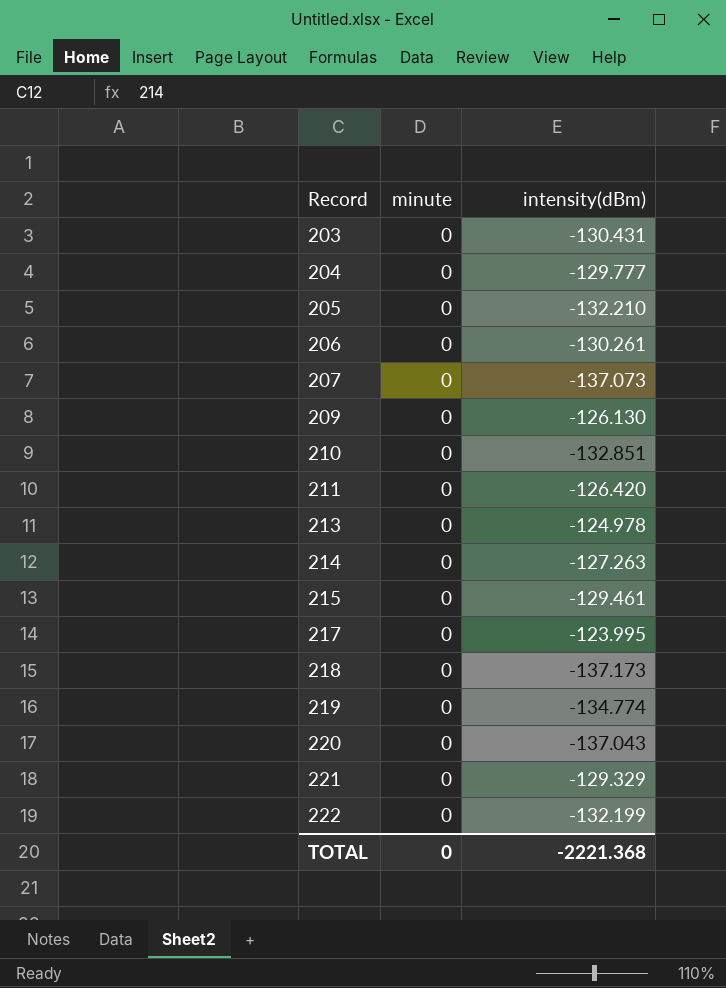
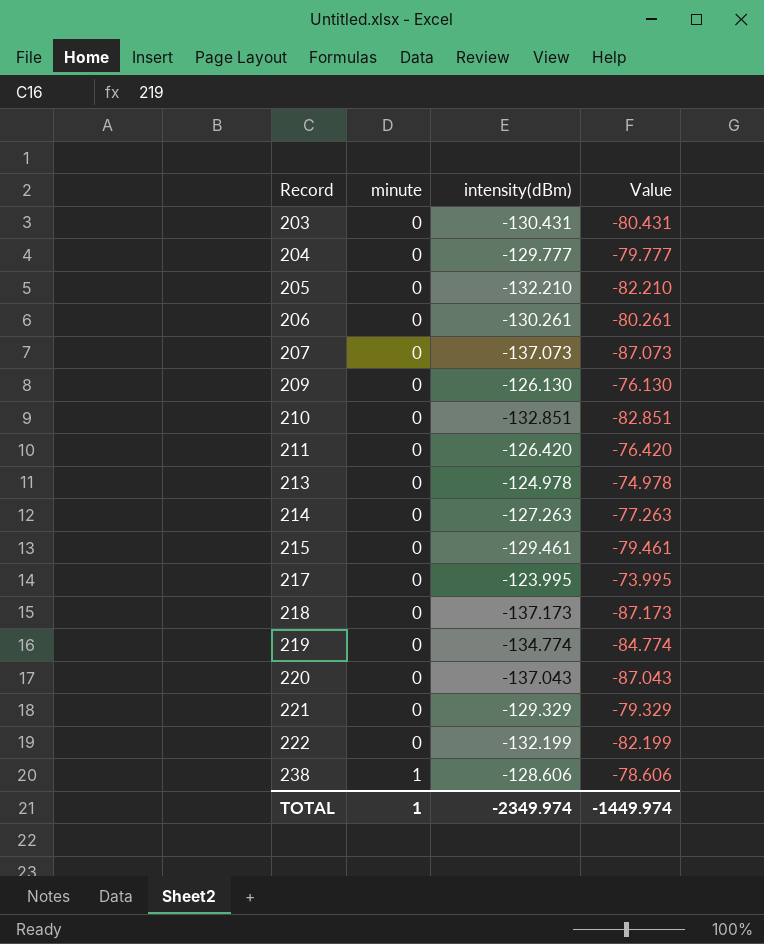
column Value | formula: none -> [intensity(dBm)] + 50
row 238: none -> 1 | -128.606 | -78.606
TOTAL | minute: 0 -> 1
TOTAL | intensity(dBm): -2221.368 -> -2349.974

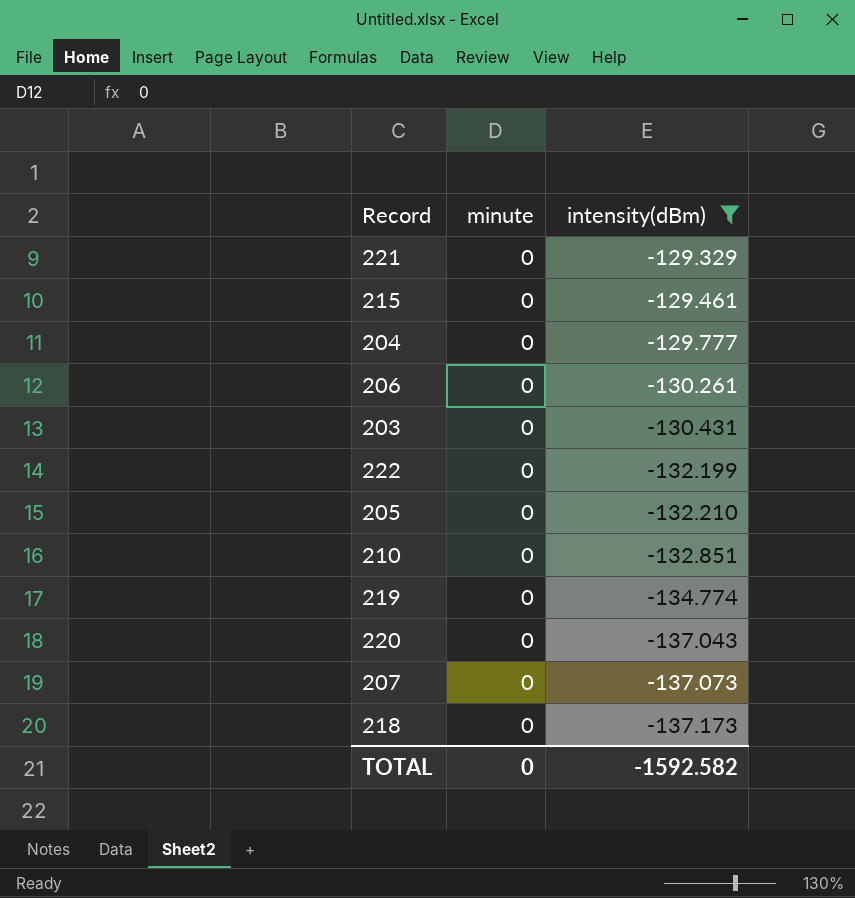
filter: none -> intensity(dBm) <= -129.329
row order: Record ascending -> intensity(dBm) descending
column Value | formula: [intensity(dBm)] + 50 -> none
TOTAL | minute: 1 -> 0
TOTAL | intensity(dBm): -2349.974 -> -1592.582

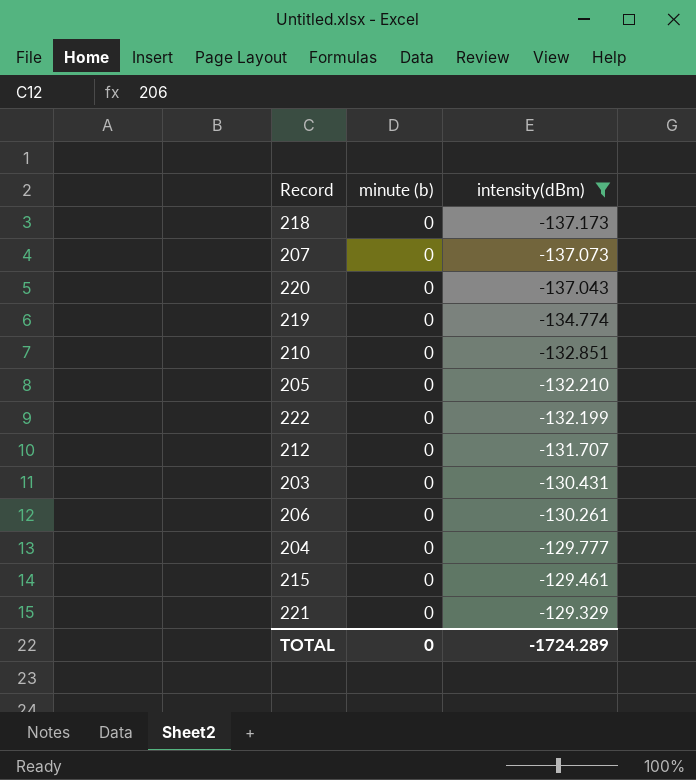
row order: intensity(dBm) descending -> intensity(dBm) ascending
column name: minute -> minute (b)
row 212: none -> 0 | -131.707
TOTAL | intensity(dBm): -1592.582 -> -1724.289

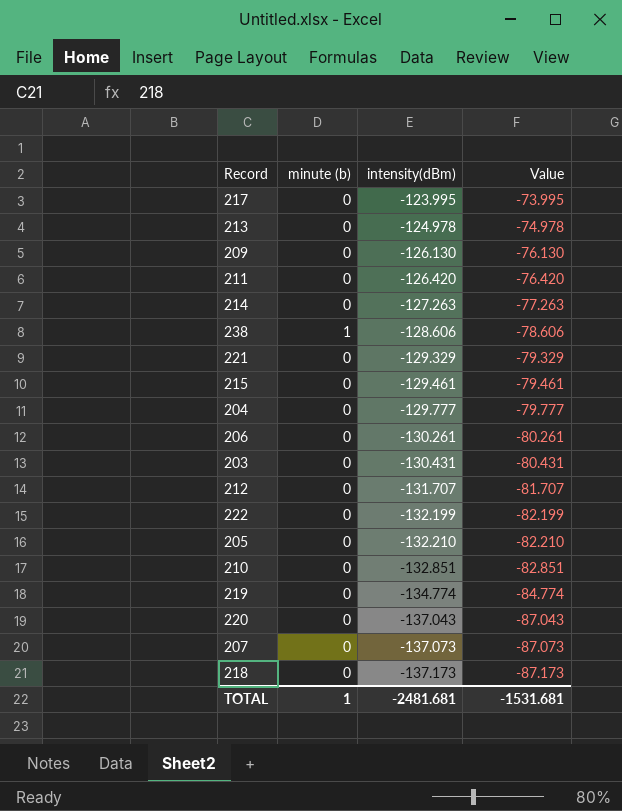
filter: intensity(dBm) <= -129.329 -> none
row order: intensity(dBm) ascending -> intensity(dBm) descending
column Value | formula: none -> [intensity(dBm)] + 50
TOTAL | minute (b): 0 -> 1
TOTAL | intensity(dBm): -1724.289 -> -2481.681

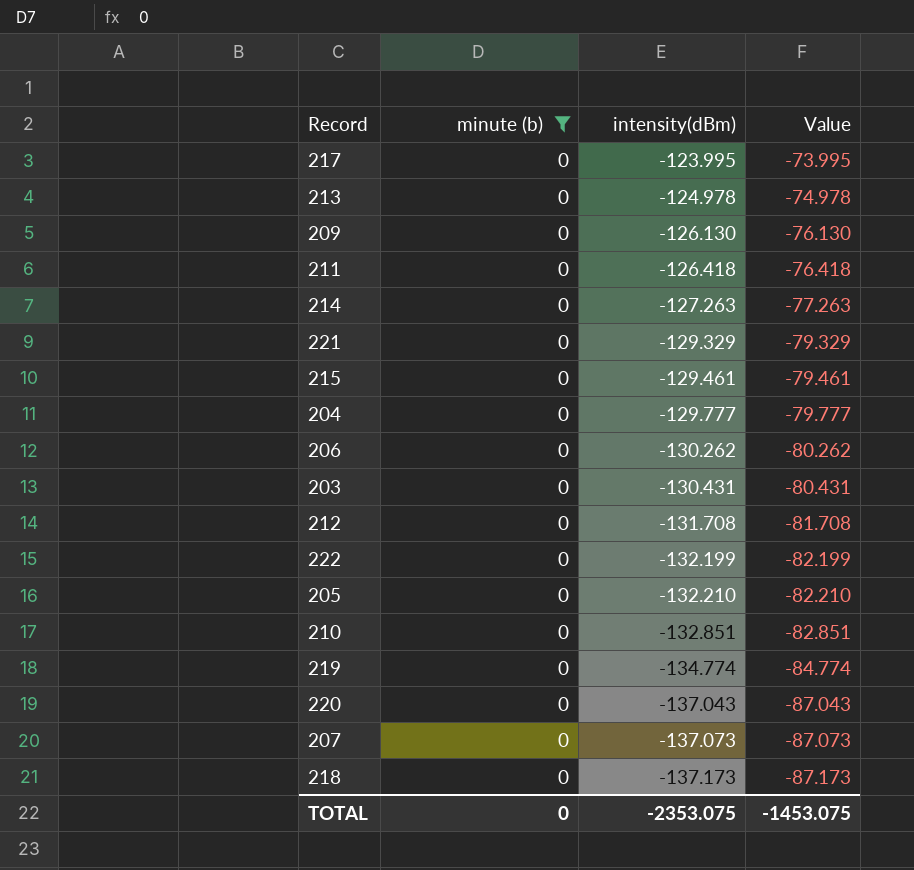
filter: none -> minute (b) = 0
211 | intensity(dBm): -126.420 -> -126.418
211 | Value: -76.420 -> -76.418
206 | intensity(dBm): -130.261 -> -130.262
206 | Value: -80.261 -> -80.262
212 | intensity(dBm): -131.707 -> -131.708
212 | Value: -81.707 -> -81.708
TOTAL | minute (b): 1 -> 0
TOTAL | intensity(dBm): -2481.681 -> -2353.075
TOTAL | Value: -1531.681 -> -1453.075

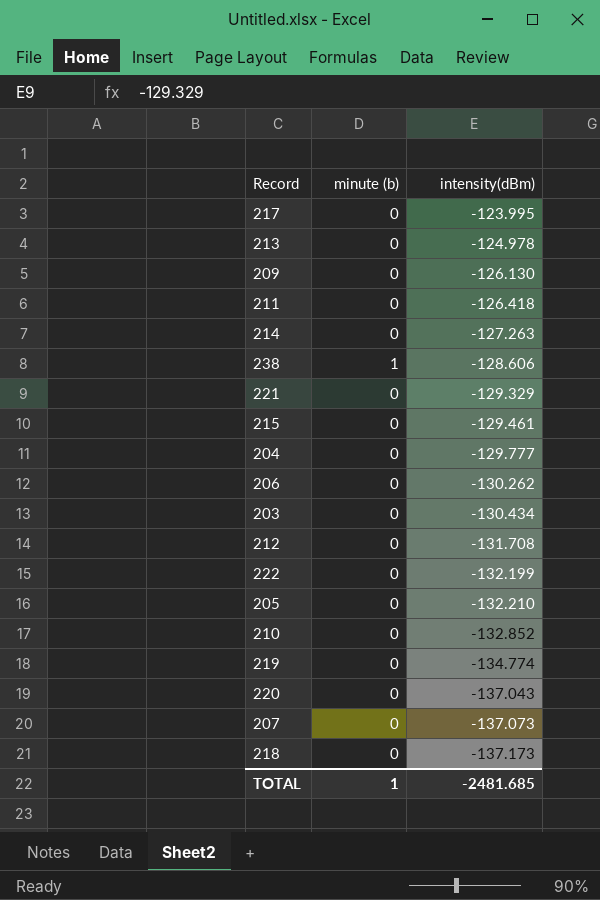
filter: minute (b) = 0 -> none
column Value | formula: [intensity(dBm)] + 50 -> none
203 | intensity(dBm): -130.431 -> -130.434
210 | intensity(dBm): -132.851 -> -132.852
TOTAL | minute (b): 0 -> 1
TOTAL | intensity(dBm): -2353.075 -> -2481.685

